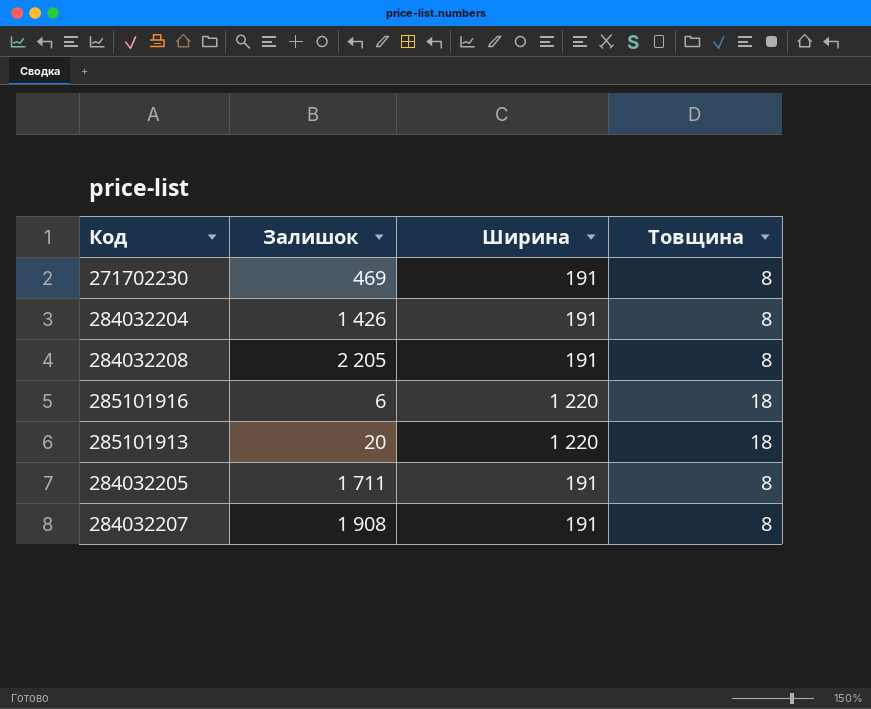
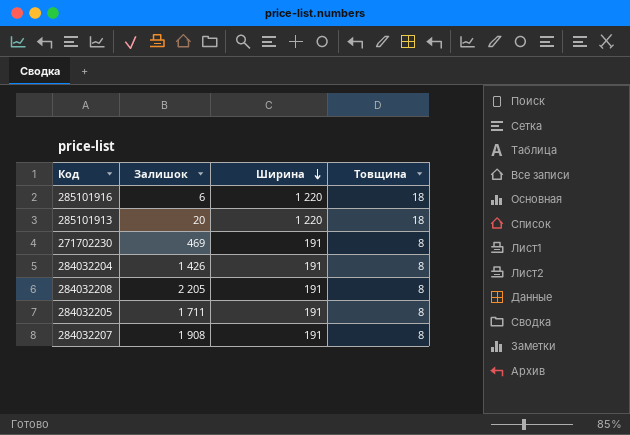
row order: none -> Ширина descending

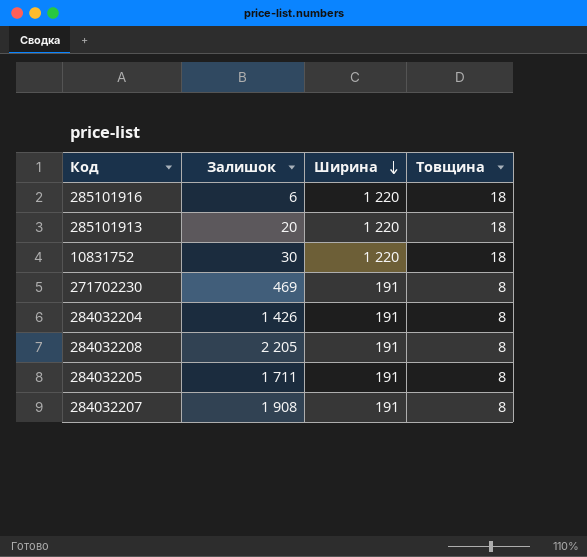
row 10831752: none -> 30 | 1 220 | 18

